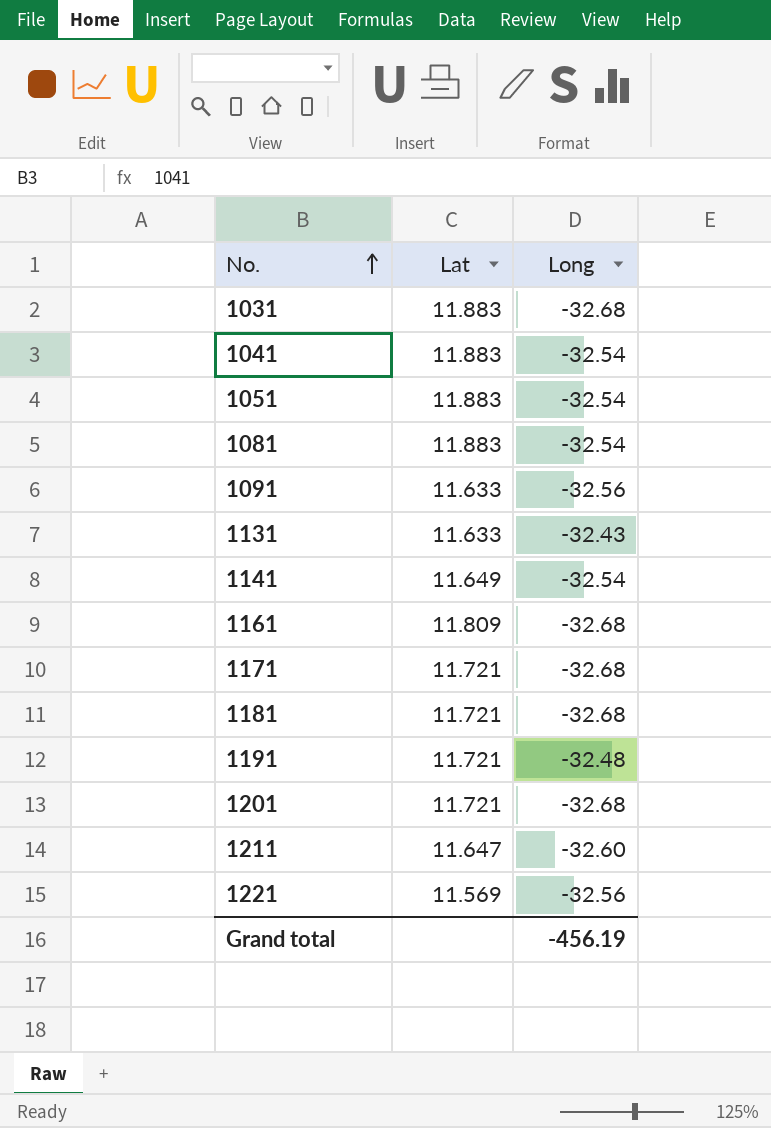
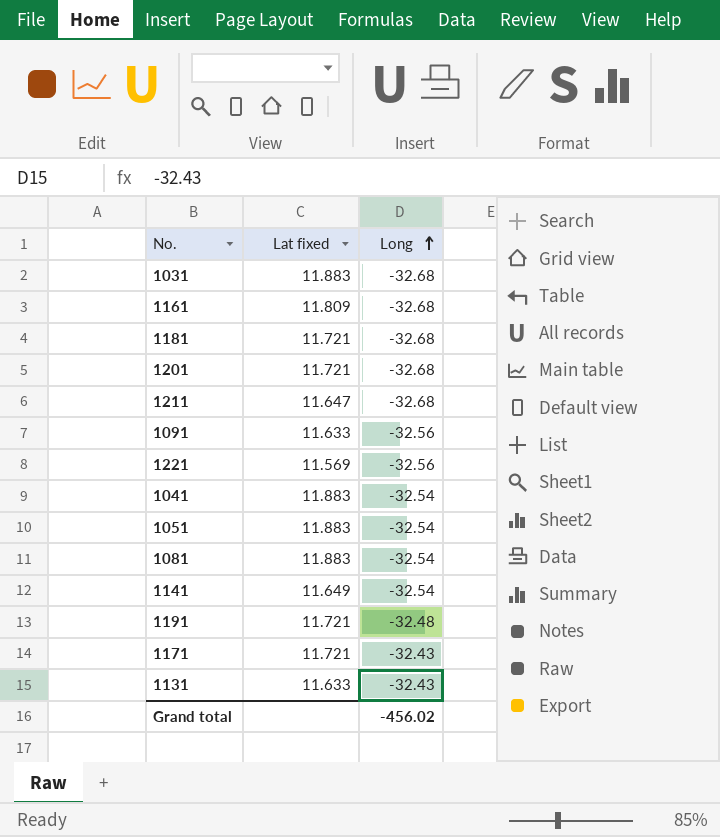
row order: No. ascending -> Long ascending
column name: Lat -> Lat fixed
1211 | Long: -32.60 -> -32.68
1171 | Long: -32.68 -> -32.43
Grand total | Long: -456.19 -> -456.02

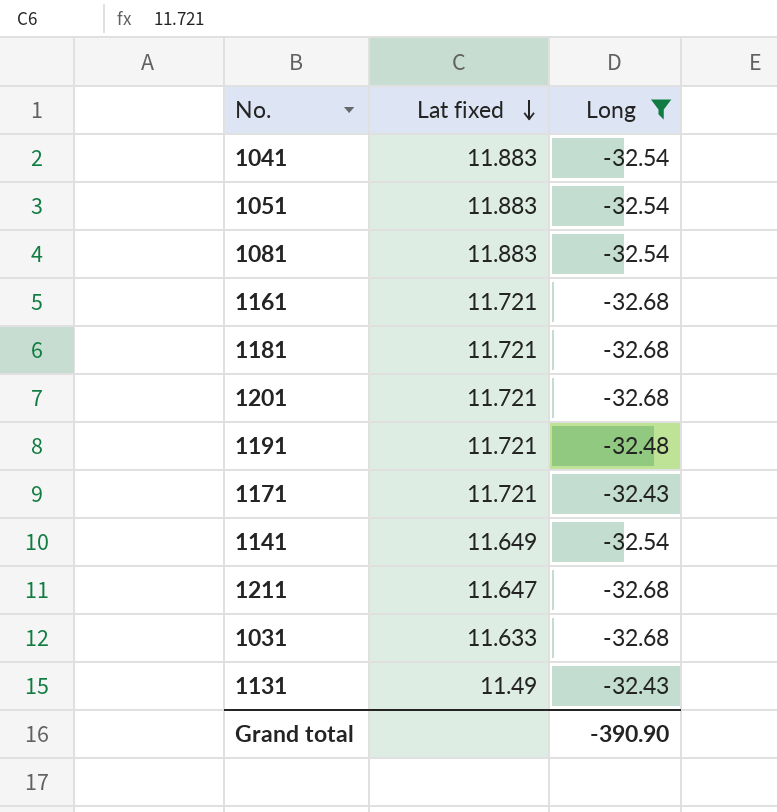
filter: none -> Long != -32.56
row order: Long ascending -> Lat fixed descending
1161 | Lat fixed: 11.809 -> 11.721
1031 | Lat fixed: 11.883 -> 11.633
1131 | Lat fixed: 11.633 -> 11.49
Grand total | Long: -456.02 -> -390.90

